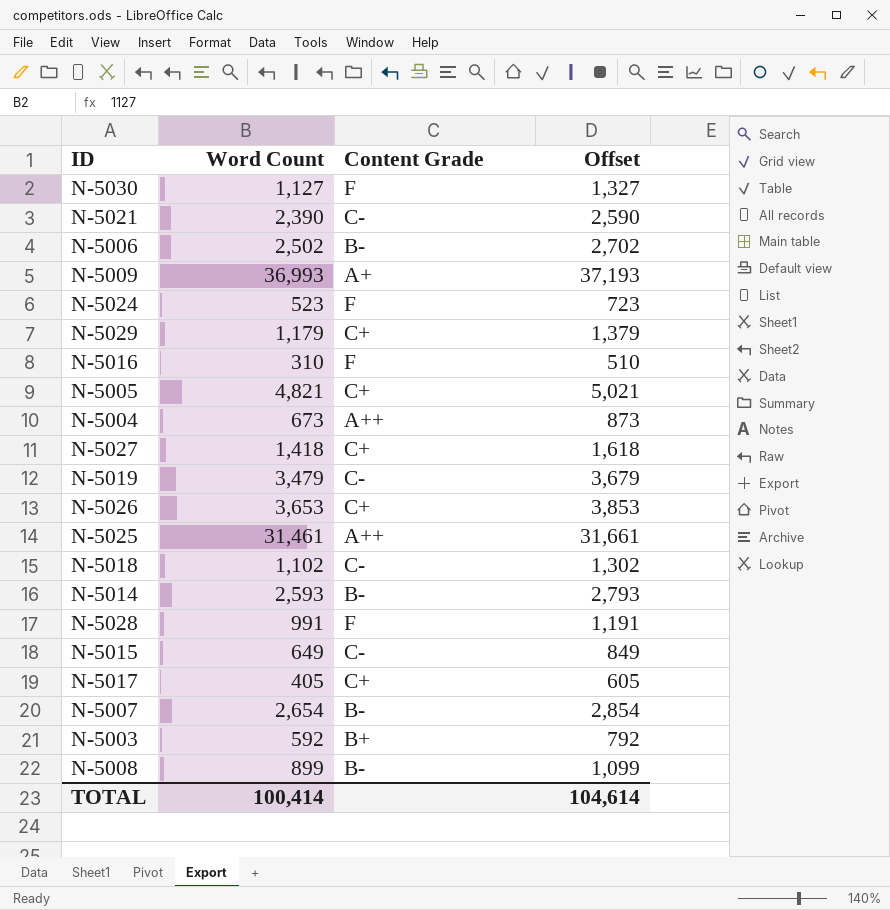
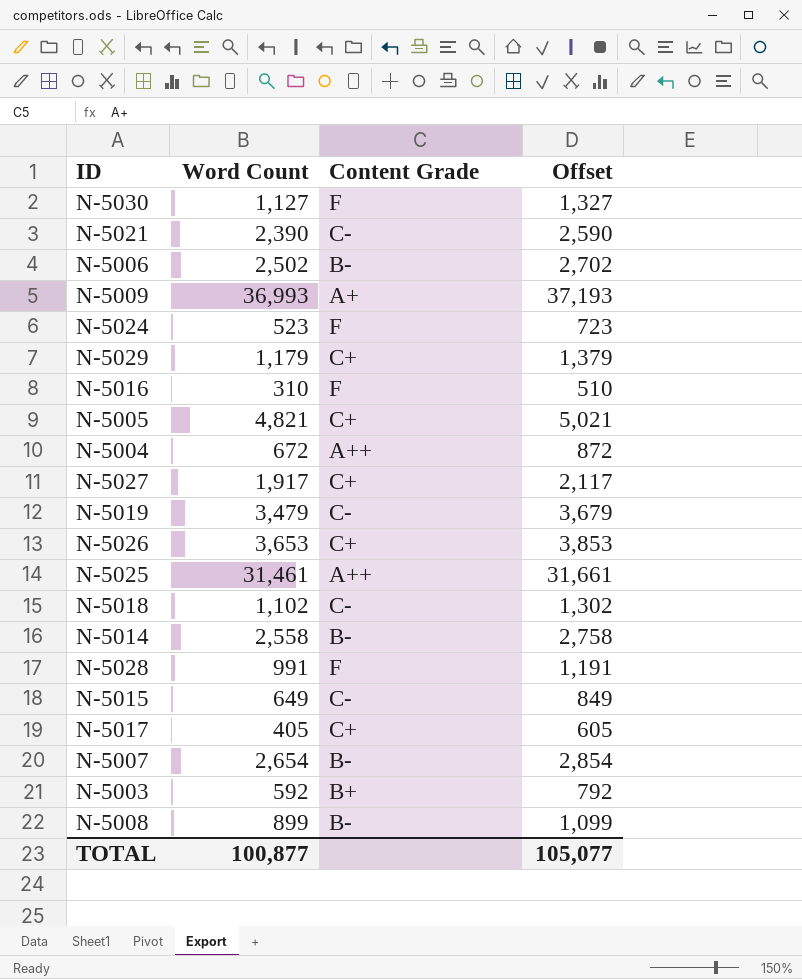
N-5004 | Word Count: 673 -> 672
N-5004 | Offset: 873 -> 872
N-5027 | Word Count: 1,418 -> 1,917
N-5027 | Offset: 1,618 -> 2,117
N-5014 | Word Count: 2,593 -> 2,558
N-5014 | Offset: 2,793 -> 2,758
TOTAL | Word Count: 100,414 -> 100,877
TOTAL | Offset: 104,614 -> 105,077

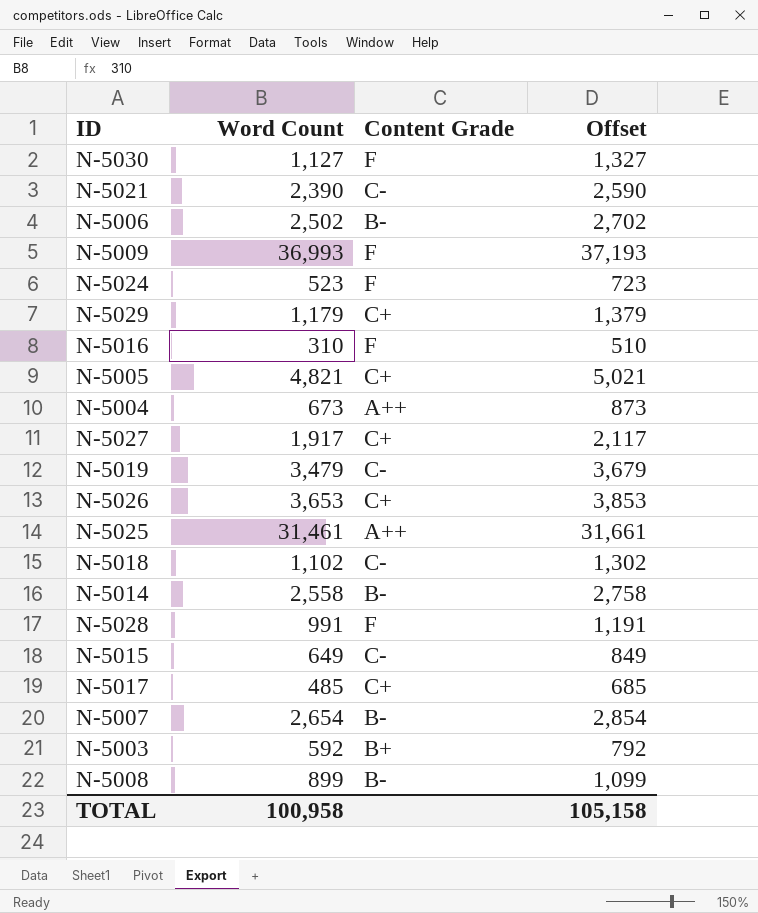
N-5009 | Content Grade: A+ -> F
N-5004 | Word Count: 672 -> 673
N-5004 | Offset: 872 -> 873
N-5017 | Word Count: 405 -> 485
N-5017 | Offset: 605 -> 685
TOTAL | Word Count: 100,877 -> 100,958
TOTAL | Offset: 105,077 -> 105,158

